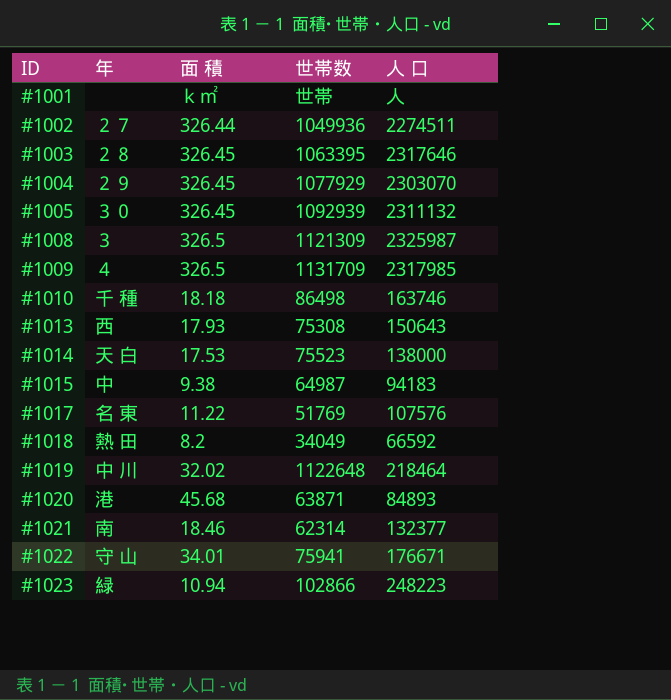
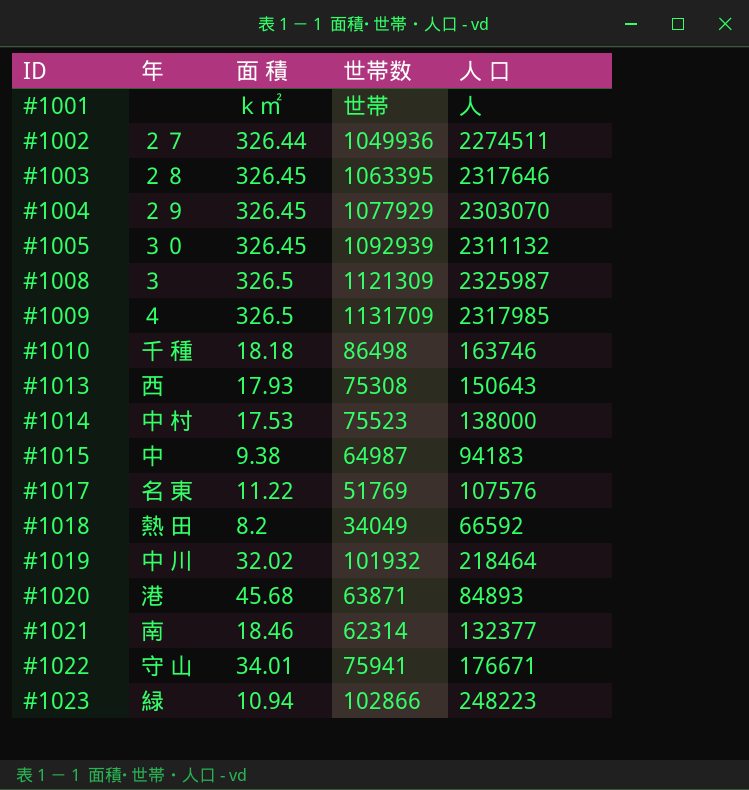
#1014 | 年: 天 白 -> 中 村
#1019 | 世帯数: 1122648 -> 101932

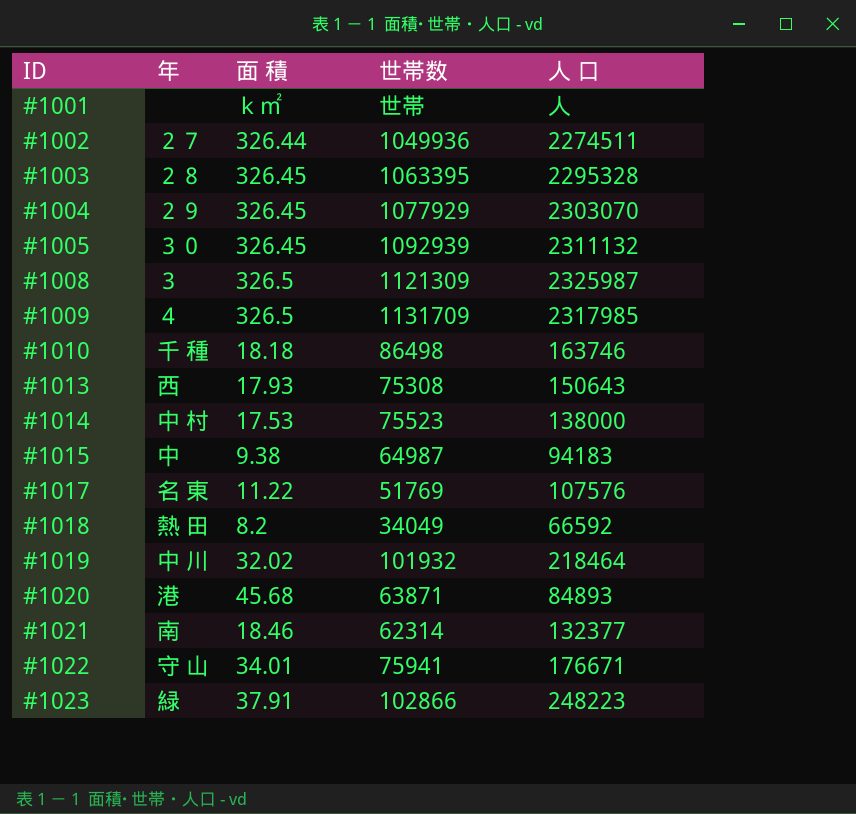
#1003 | 人 口: 2317646 -> 2295328
#1023 | 面 積: 10.94 -> 37.91

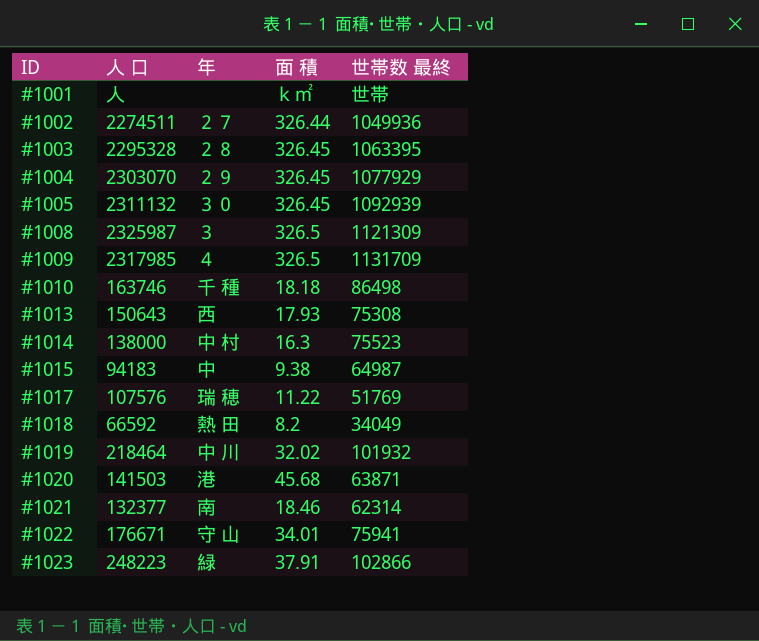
column 人 口 | position: 5 -> 2
column name: 世帯数 -> 世帯数 最終
#1014 | 面 積: 17.53 -> 16.3
#1017 | 年: 名 東 -> 瑞 穂
#1020 | 人 口: 84893 -> 141503

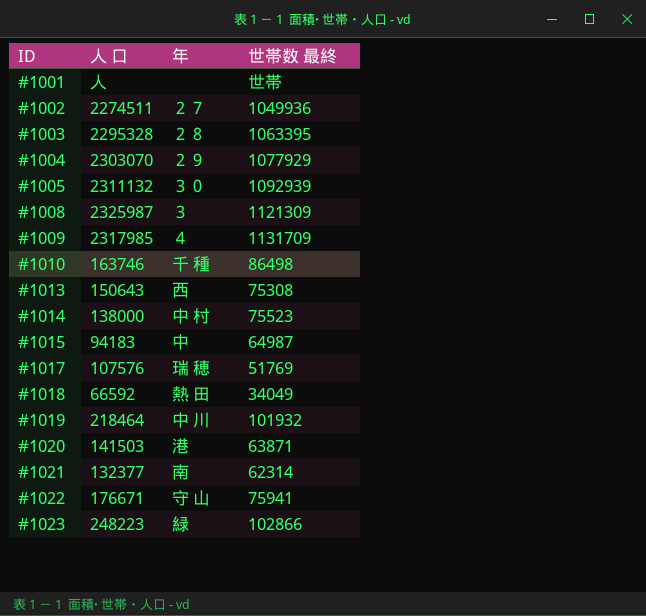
column 面 積 | position: 4 -> none

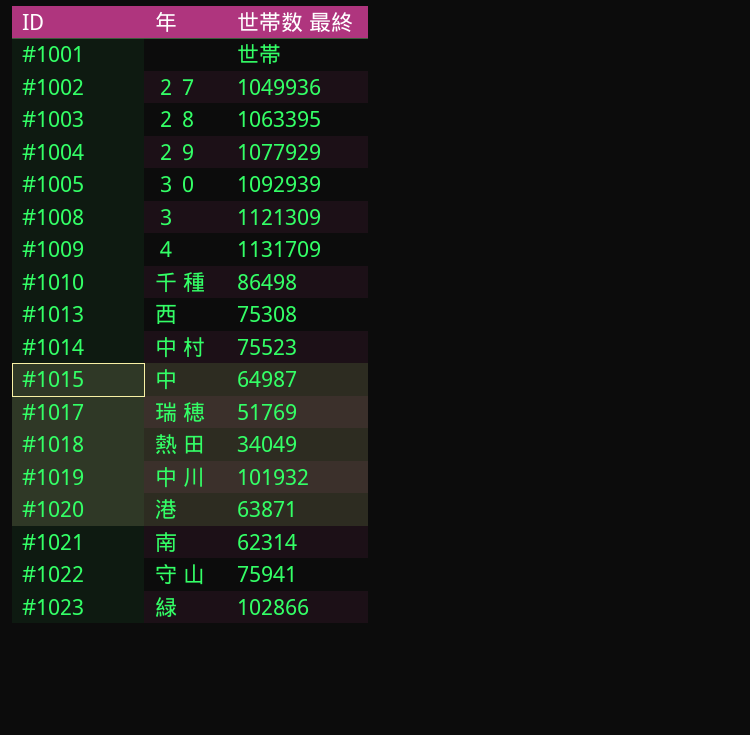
column 人 口 | position: 2 -> none

